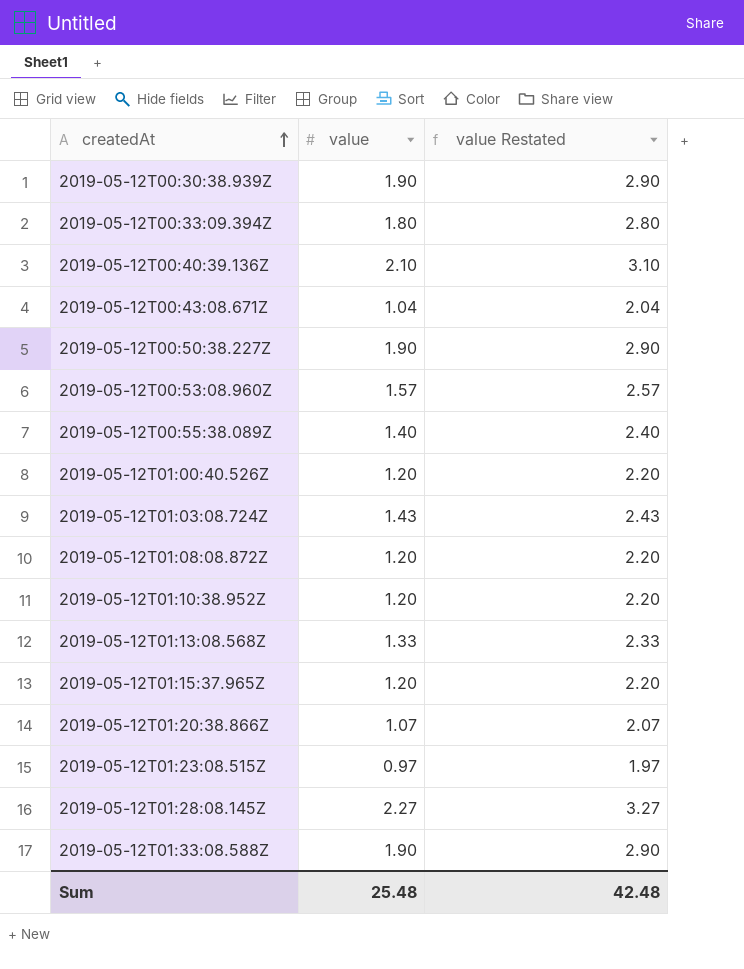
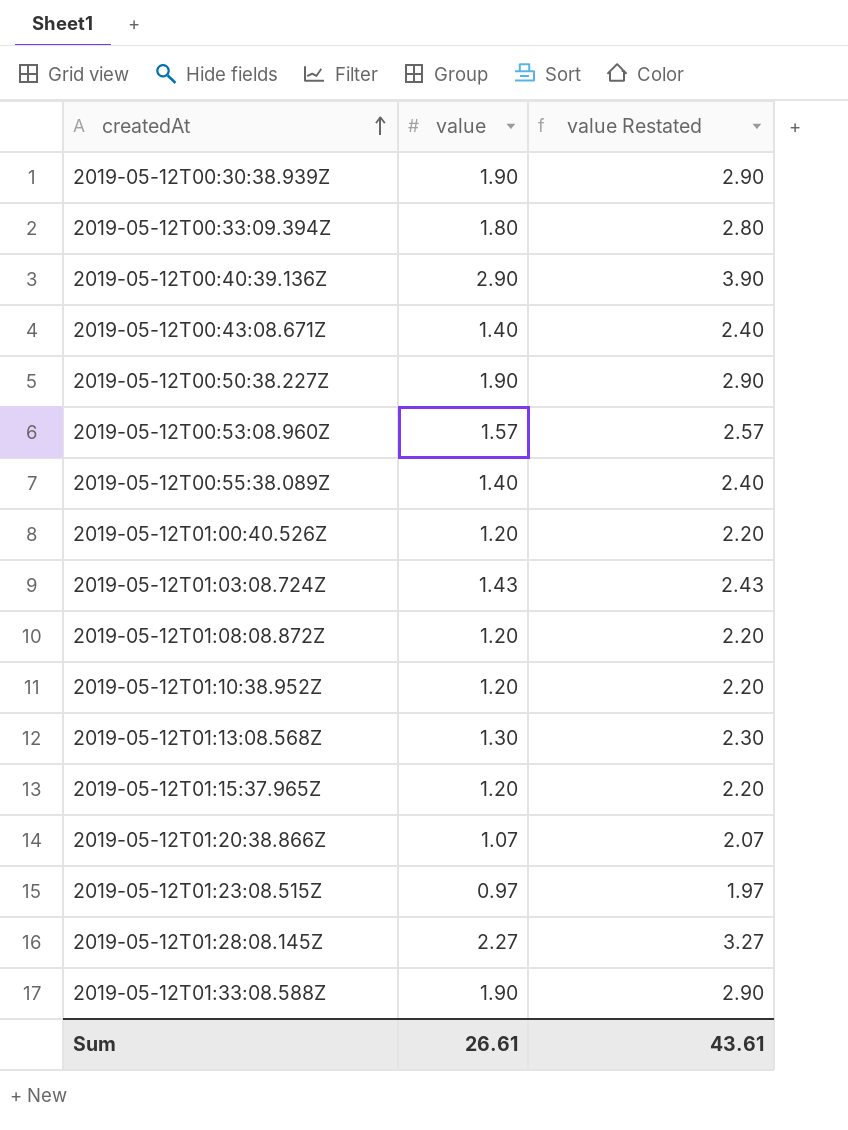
2019-05-12T00:40:39.136Z | value: 2.10 -> 2.90
2019-05-12T00:40:39.136Z | value Restated: 3.10 -> 3.90
2019-05-12T00:43:08.671Z | value: 1.04 -> 1.40
2019-05-12T00:43:08.671Z | value Restated: 2.04 -> 2.40
2019-05-12T01:13:08.568Z | value: 1.33 -> 1.30
2019-05-12T01:13:08.568Z | value Restated: 2.33 -> 2.30
Sum | value: 25.48 -> 26.61
Sum | value Restated: 42.48 -> 43.61

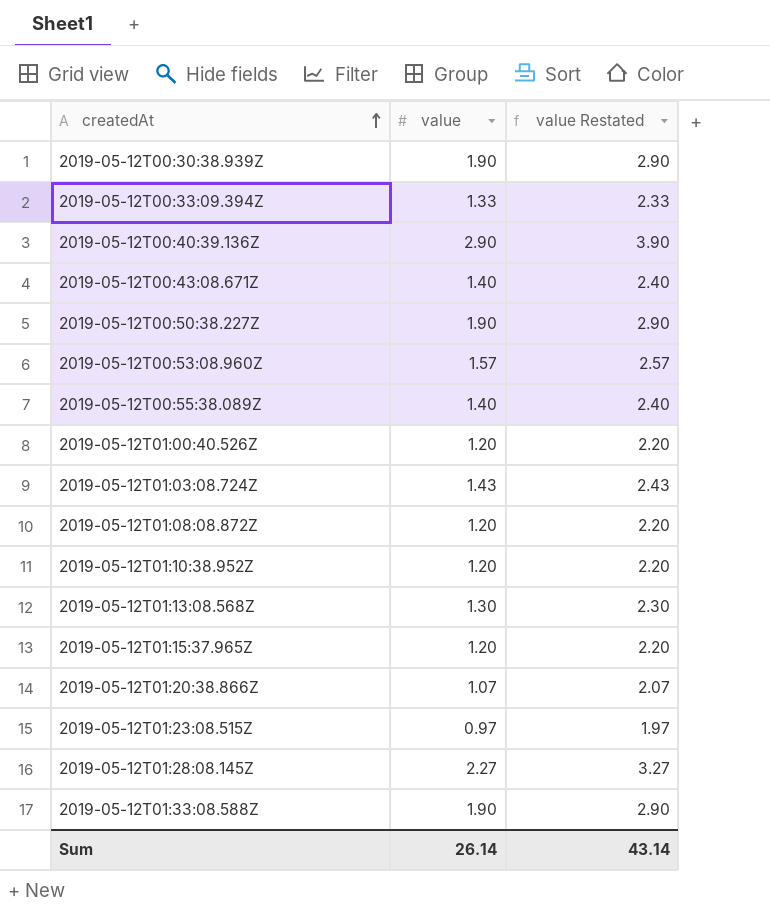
2019-05-12T00:33:09.394Z | value: 1.80 -> 1.33
2019-05-12T00:33:09.394Z | value Restated: 2.80 -> 2.33
Sum | value: 26.61 -> 26.14
Sum | value Restated: 43.61 -> 43.14

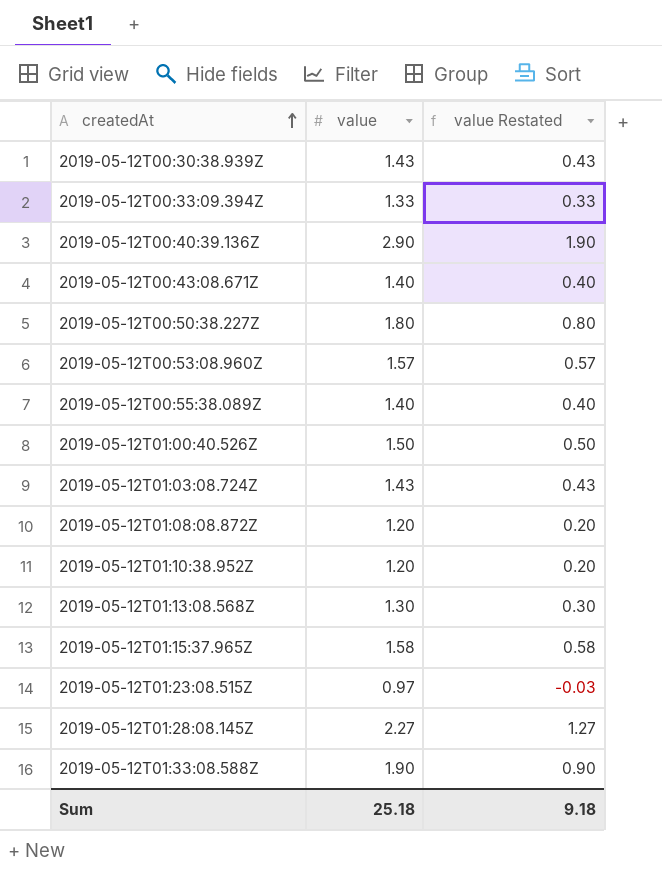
column value Restated | formula: [value] + 1 -> [value] - 1
row 2019-05-12T01:20:38.866Z: 1.07 | 2.07 -> none
2019-05-12T00:30:38.939Z | value: 1.90 -> 1.43
2019-05-12T00:50:38.227Z | value: 1.90 -> 1.80
2019-05-12T01:00:40.526Z | value: 1.20 -> 1.50
2019-05-12T01:15:37.965Z | value: 1.20 -> 1.58
Sum | value: 26.14 -> 25.18
Sum | value Restated: 43.14 -> 9.18

